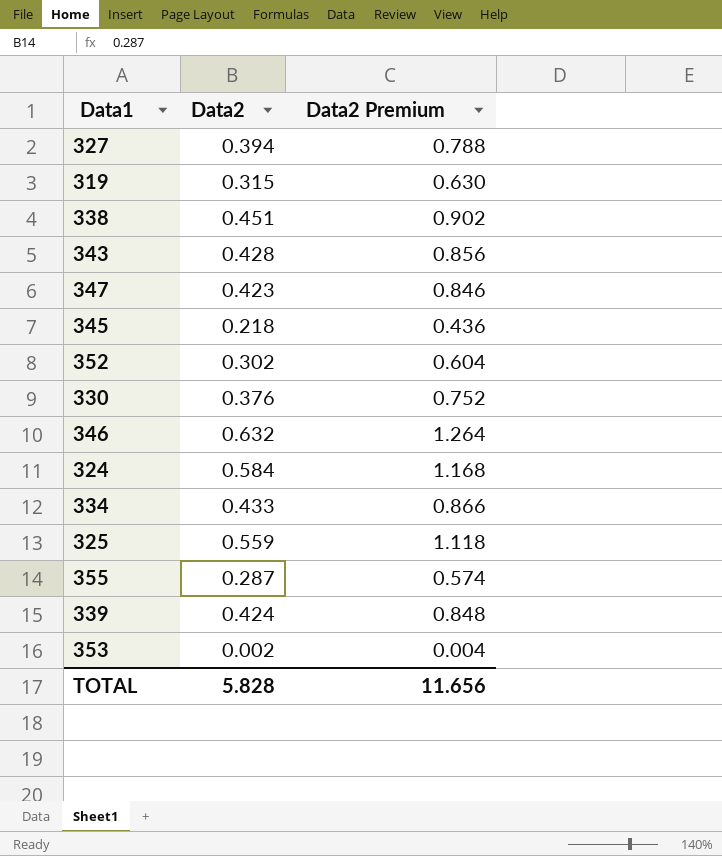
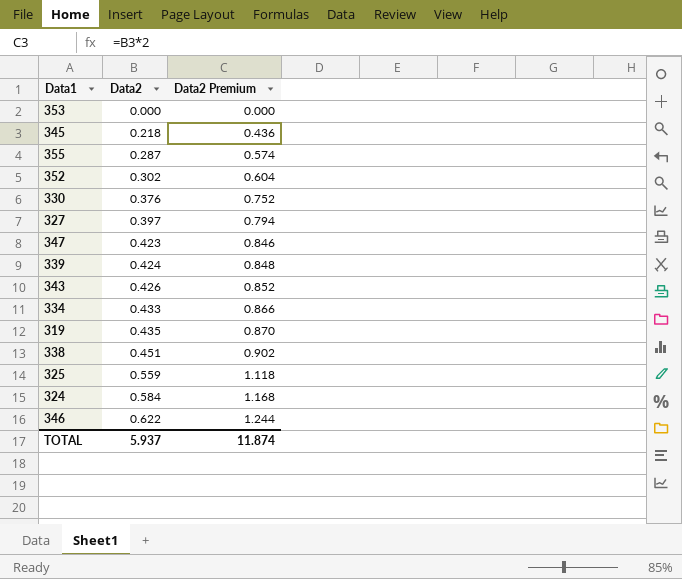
row order: none -> Data2 ascending
353 | Data2: 0.002 -> 0.000
353 | Data2 Premium: 0.004 -> 0.000
327 | Data2: 0.394 -> 0.397
327 | Data2 Premium: 0.788 -> 0.794
343 | Data2: 0.428 -> 0.426
343 | Data2 Premium: 0.856 -> 0.852
319 | Data2: 0.315 -> 0.435
319 | Data2 Premium: 0.630 -> 0.870
346 | Data2: 0.632 -> 0.622
346 | Data2 Premium: 1.264 -> 1.244
TOTAL | Data2: 5.828 -> 5.937
TOTAL | Data2 Premium: 11.656 -> 11.874

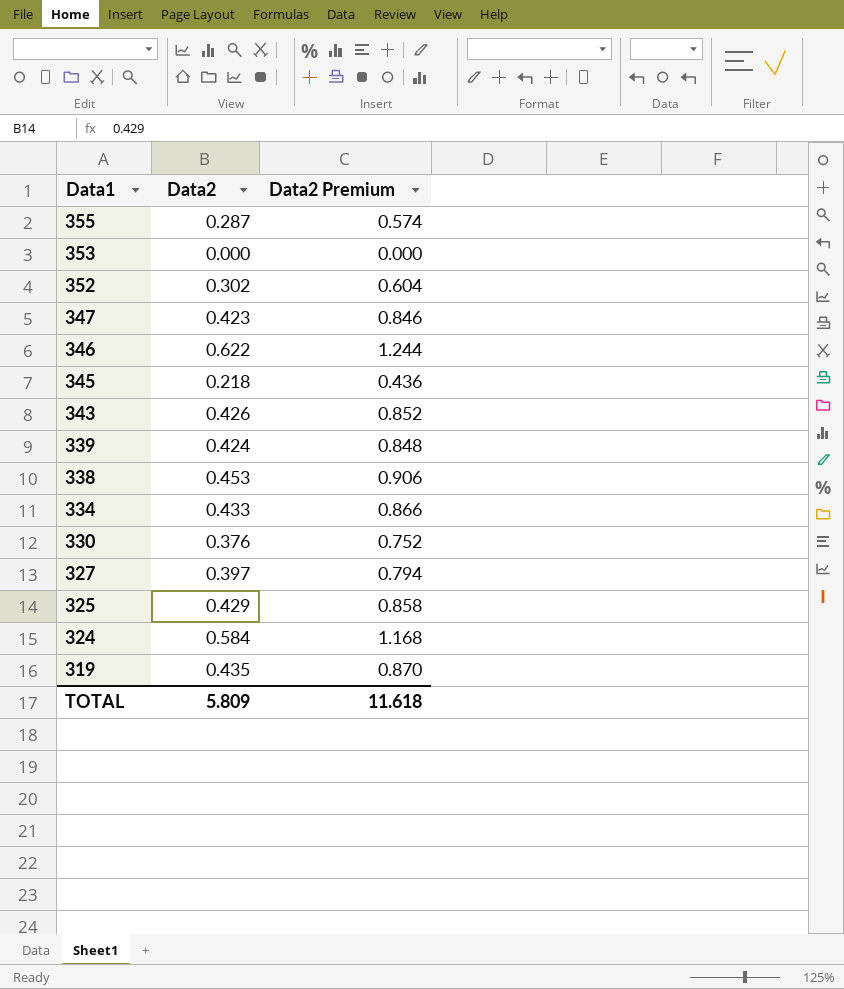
row order: Data2 ascending -> Data1 descending
338 | Data2: 0.451 -> 0.453
338 | Data2 Premium: 0.902 -> 0.906
325 | Data2: 0.559 -> 0.429
325 | Data2 Premium: 1.118 -> 0.858
TOTAL | Data2: 5.937 -> 5.809
TOTAL | Data2 Premium: 11.874 -> 11.618

